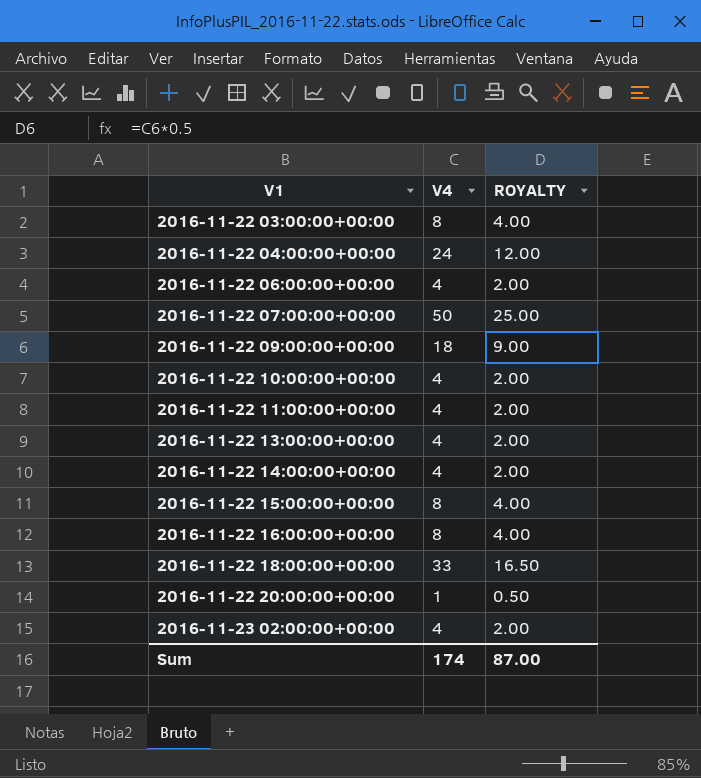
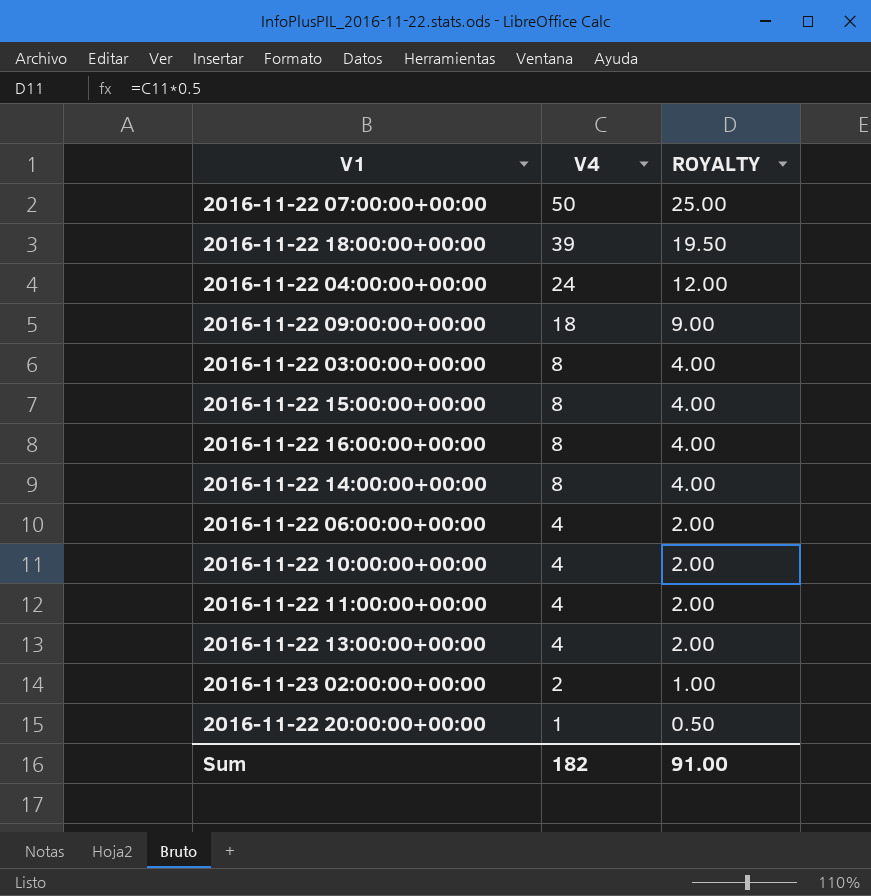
row order: V1 ascending -> V4 descending
2016-11-22 18:00:00+00:00 | V4: 33 -> 39
2016-11-22 18:00:00+00:00 | ROYALTY: 16.50 -> 19.50
2016-11-22 14:00:00+00:00 | V4: 4 -> 8
2016-11-22 14:00:00+00:00 | ROYALTY: 2.00 -> 4.00
2016-11-23 02:00:00+00:00 | V4: 4 -> 2
2016-11-23 02:00:00+00:00 | ROYALTY: 2.00 -> 1.00
Sum | V4: 174 -> 182
Sum | ROYALTY: 87.00 -> 91.00

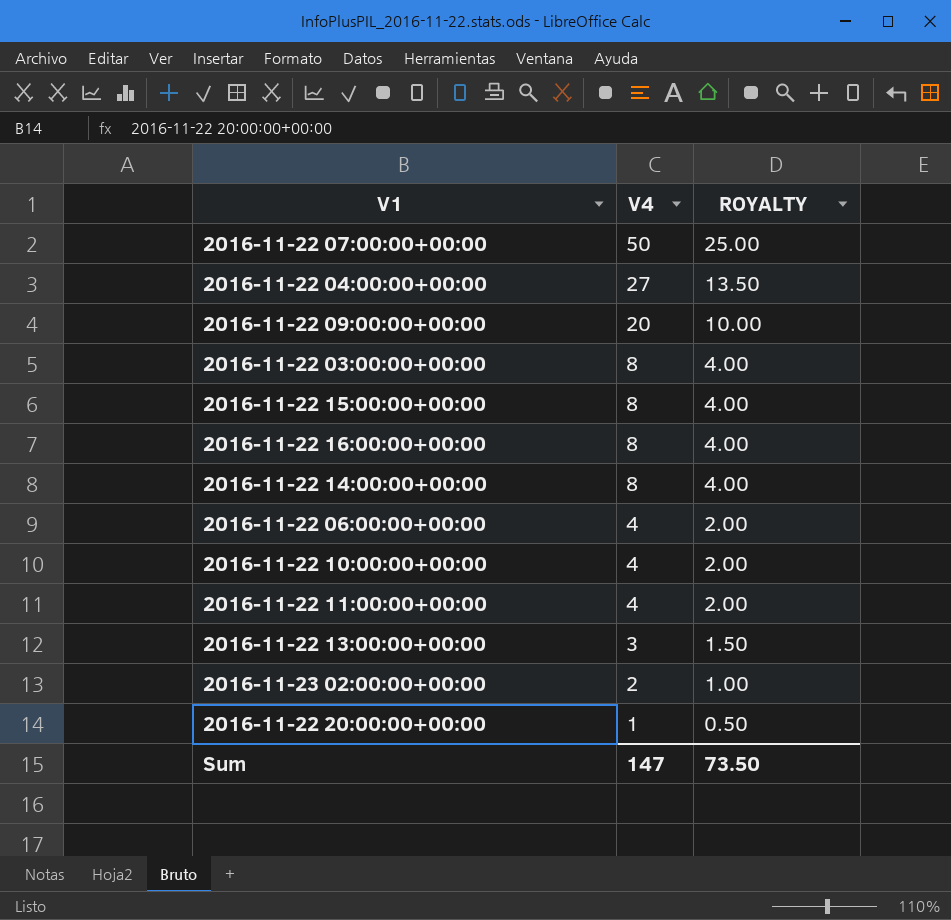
row 2016-11-22 18:00:00+00:00: 39 | 19.50 -> none
2016-11-22 04:00:00+00:00 | V4: 24 -> 27
2016-11-22 04:00:00+00:00 | ROYALTY: 12.00 -> 13.50
2016-11-22 09:00:00+00:00 | V4: 18 -> 20
2016-11-22 09:00:00+00:00 | ROYALTY: 9.00 -> 10.00
2016-11-22 13:00:00+00:00 | V4: 4 -> 3
2016-11-22 13:00:00+00:00 | ROYALTY: 2.00 -> 1.50
Sum | V4: 182 -> 147
Sum | ROYALTY: 91.00 -> 73.50

